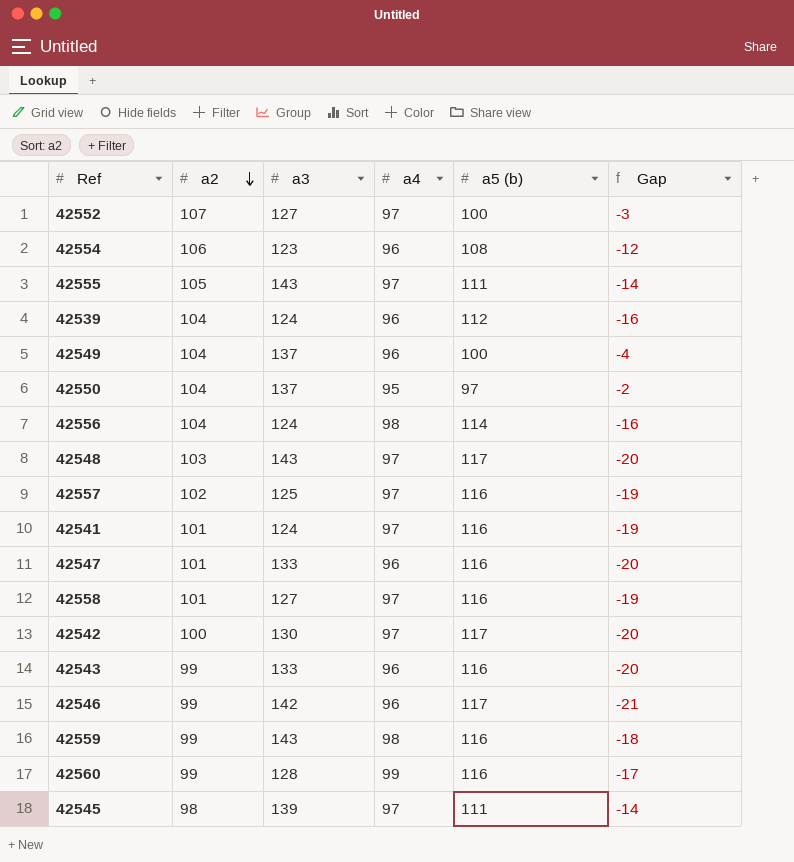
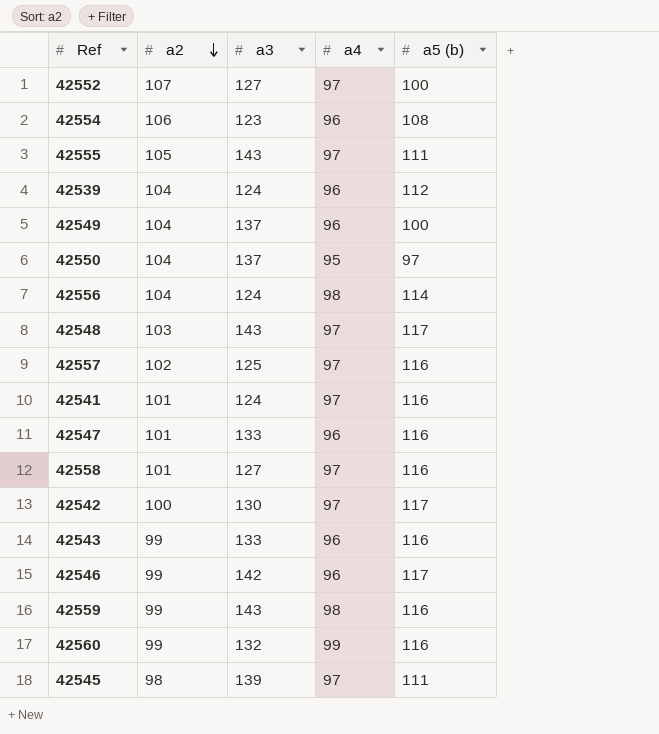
column Gap | formula: [a4] - [a5 (b)] -> none
42560 | a3: 128 -> 132

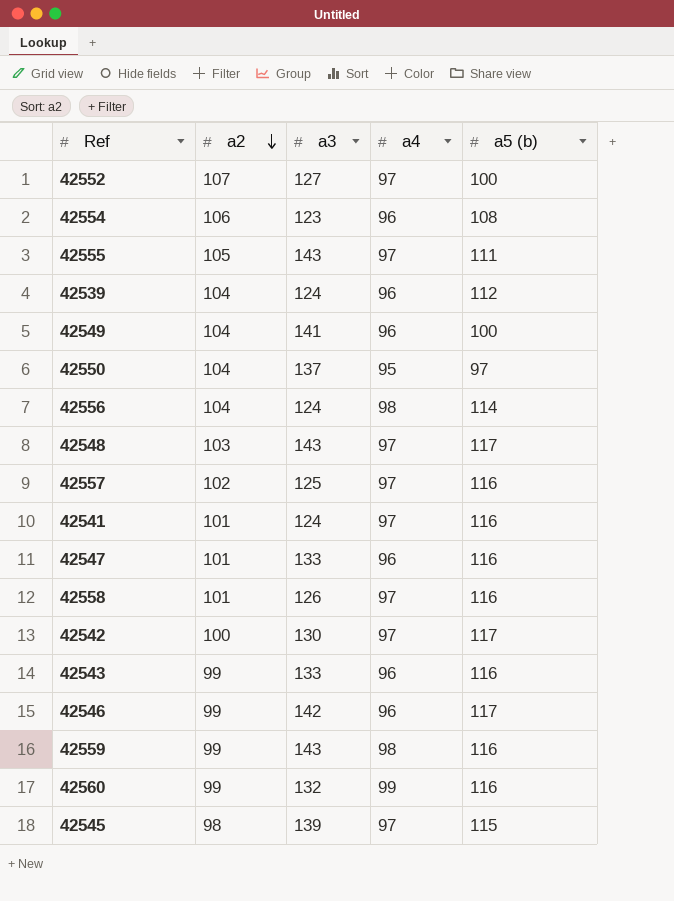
42549 | a3: 137 -> 141
42558 | a3: 127 -> 126
42545 | a5 (b): 111 -> 115

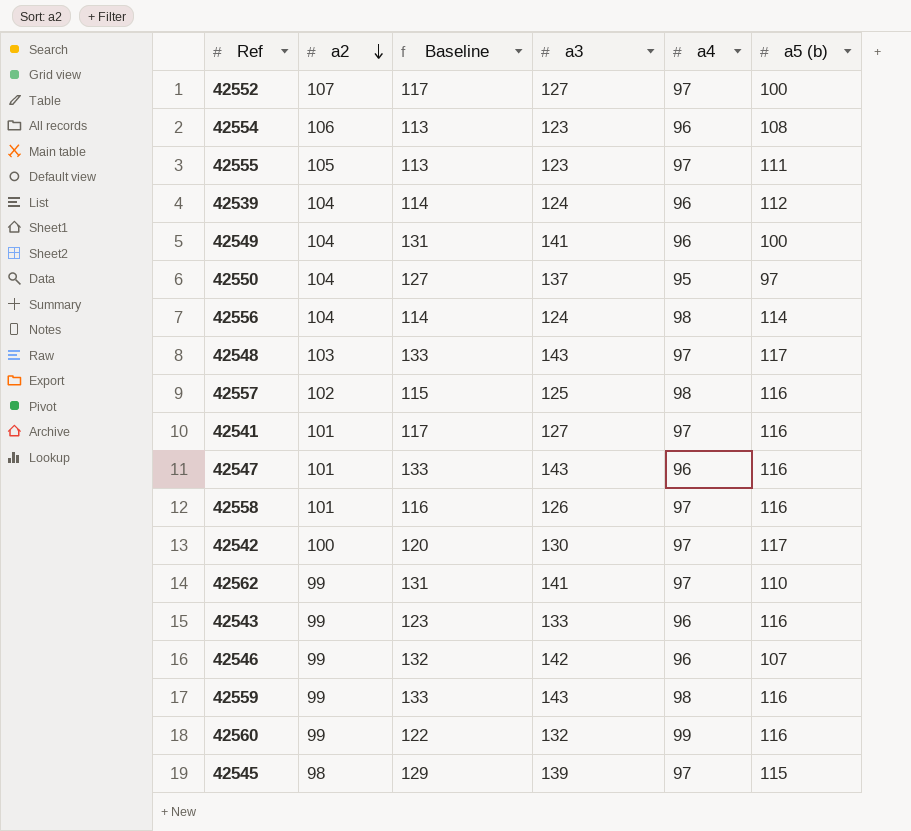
column Baseline | formula: none -> [a3] - 10
42555 | a3: 143 -> 123
42557 | a4: 97 -> 98
42541 | a3: 124 -> 127
42547 | a3: 133 -> 143
row 42562: none -> 99 | 131 | 141 | 97 | 110
42546 | a5 (b): 117 -> 107

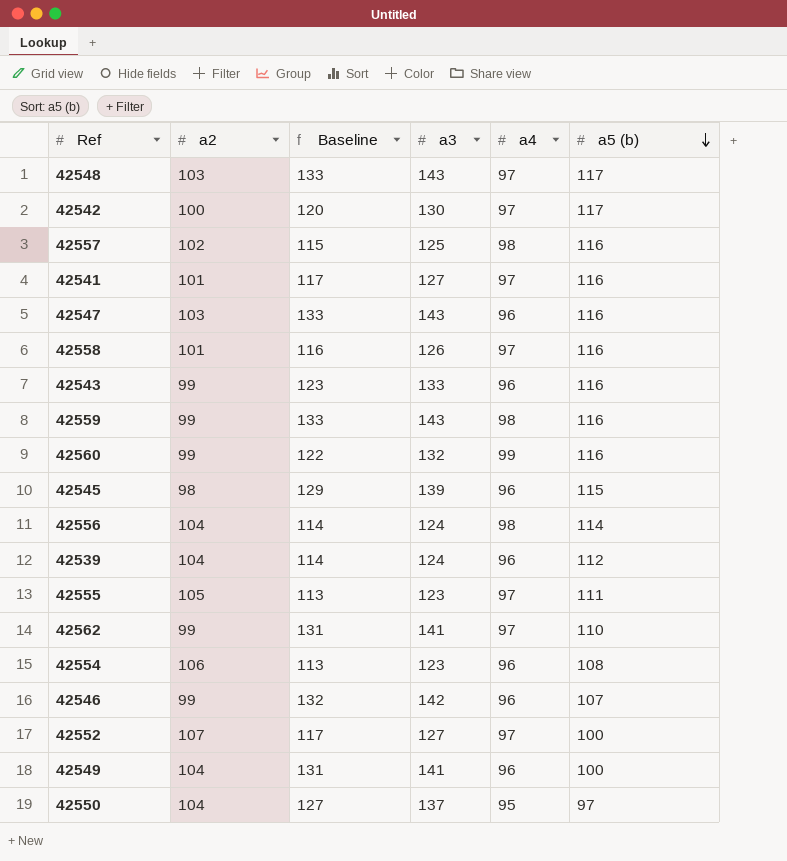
row order: a2 descending -> a5 (b) descending
42547 | a2: 101 -> 103
42545 | a4: 97 -> 96

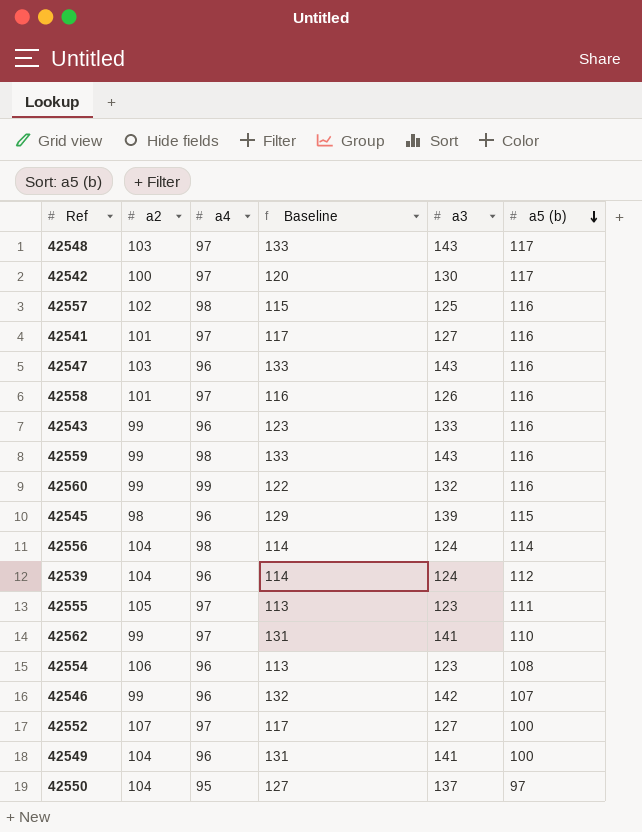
column a4 | position: 5 -> 3

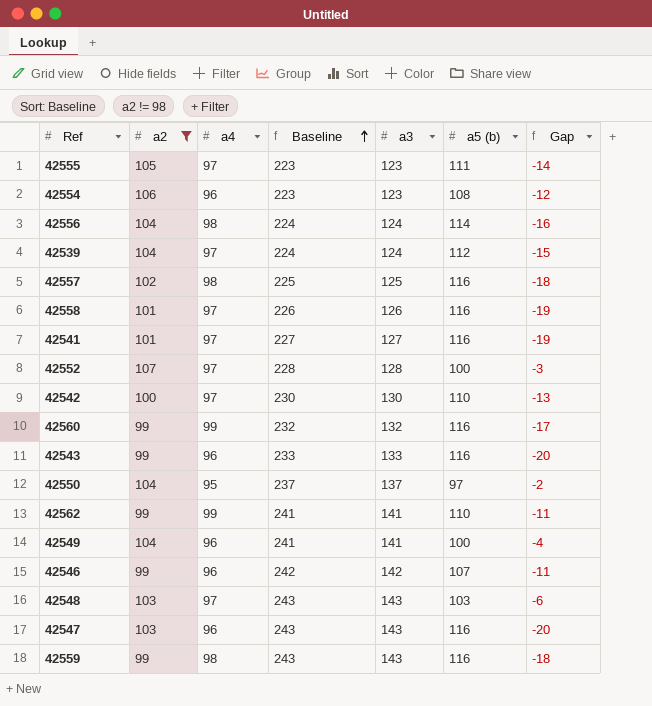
filter: none -> a2 != 98
row order: a5 (b) descending -> Baseline ascending
column Baseline | formula: [a3] - 10 -> [a3] + 100
column Gap | formula: none -> [a4] - [a5 (b)]
42539 | a4: 96 -> 97
42552 | a3: 127 -> 128
42542 | a5 (b): 117 -> 110
42562 | a4: 97 -> 99
42548 | a5 (b): 117 -> 103

